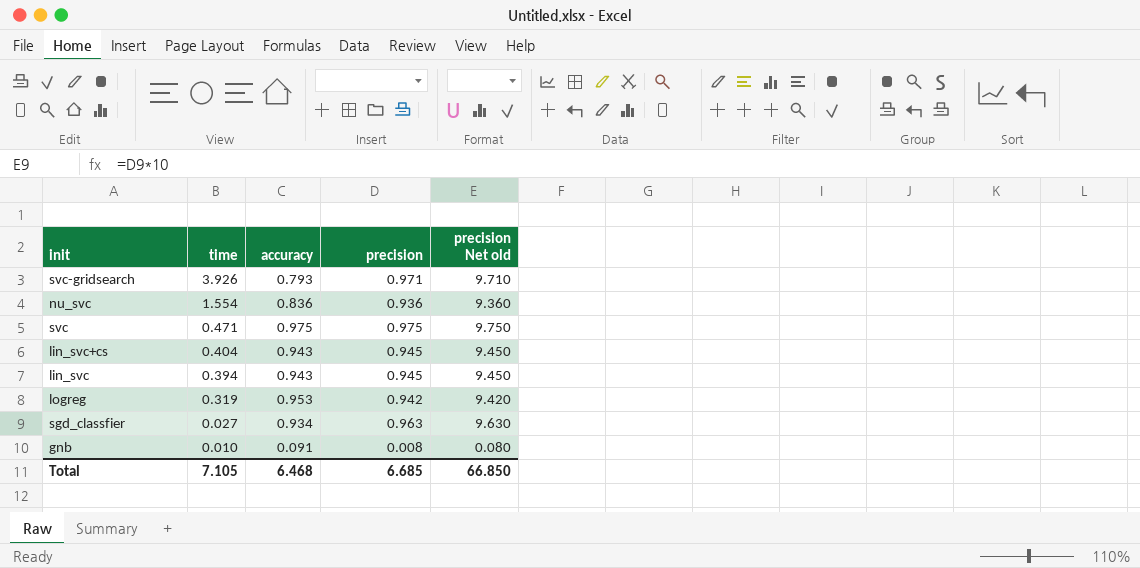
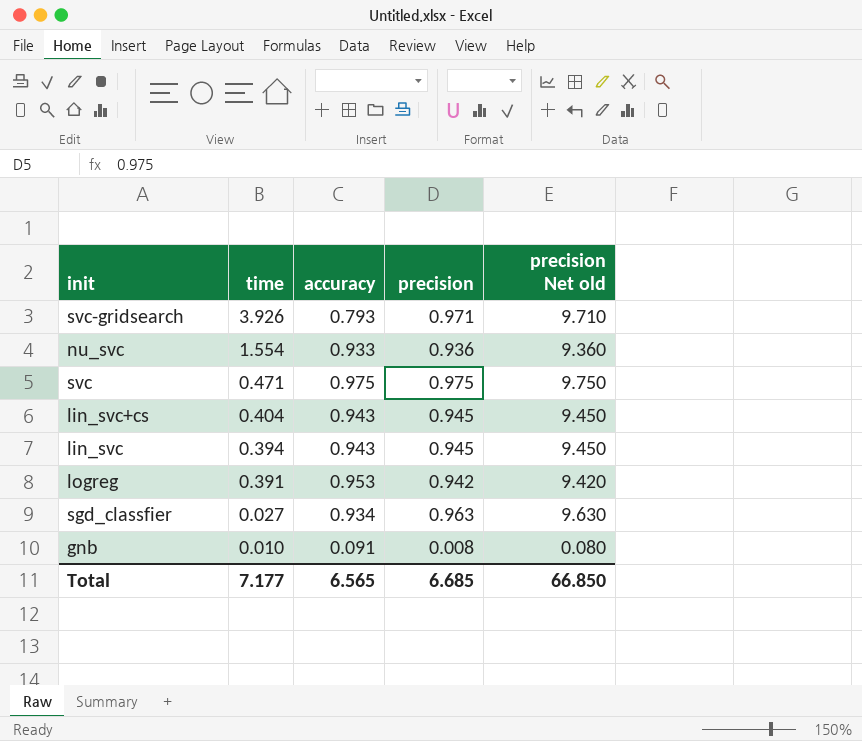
nu_svc | accuracy: 0.836 -> 0.933
logreg | time: 0.319 -> 0.391
Total | time: 7.105 -> 7.177
Total | accuracy: 6.468 -> 6.565

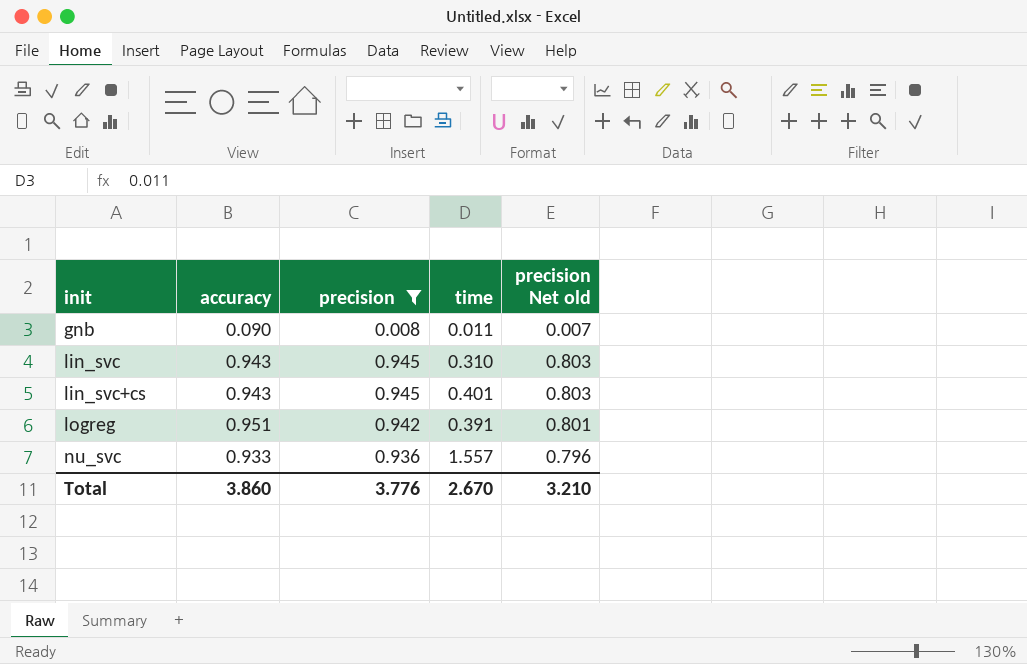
filter: none -> precision <= 0.945
row order: time descending -> init ascending
column time | position: 2 -> 4
column precision Net old | formula: [precision] * 10 -> [precision] * 0.85
gnb | accuracy: 0.091 -> 0.090
gnb | time: 0.010 -> 0.011
lin_svc | time: 0.394 -> 0.310
lin_svc+cs | time: 0.404 -> 0.401
logreg | accuracy: 0.953 -> 0.951
nu_svc | time: 1.554 -> 1.557
Total | accuracy: 6.565 -> 3.860
Total | precision: 6.685 -> 3.776
Total | time: 7.177 -> 2.670
Total | precision Net old: 66.850 -> 3.210

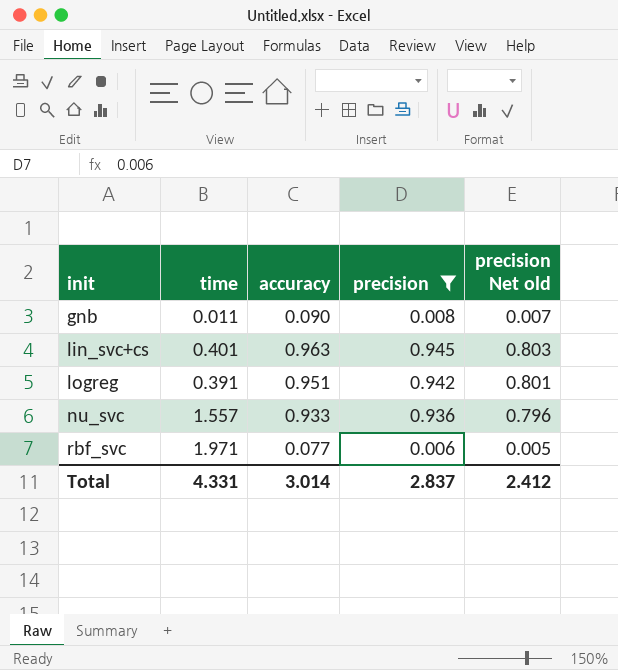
column time | position: 4 -> 2
row lin_svc: 0.943 | 0.945 | 0.310 | 0.803 -> none
lin_svc+cs | accuracy: 0.943 -> 0.963
row rbf_svc: none -> 1.971 | 0.077 | 0.006 | 0.005
Total | time: 2.670 -> 4.331
Total | accuracy: 3.860 -> 3.014
Total | precision: 3.776 -> 2.837
Total | precision Net old: 3.210 -> 2.412

